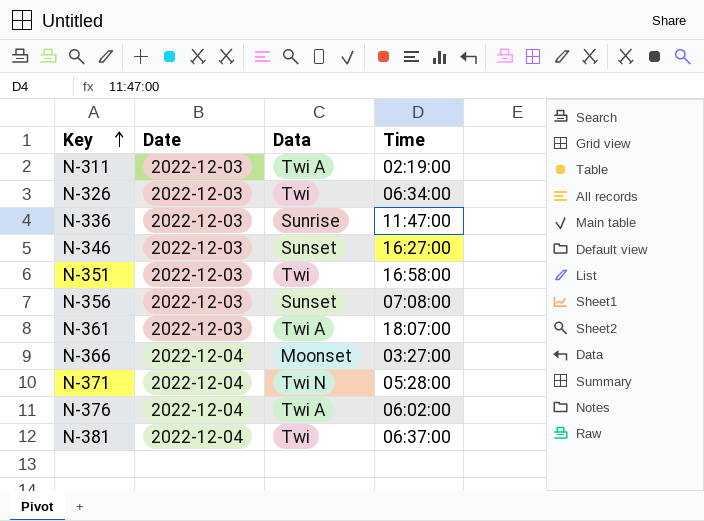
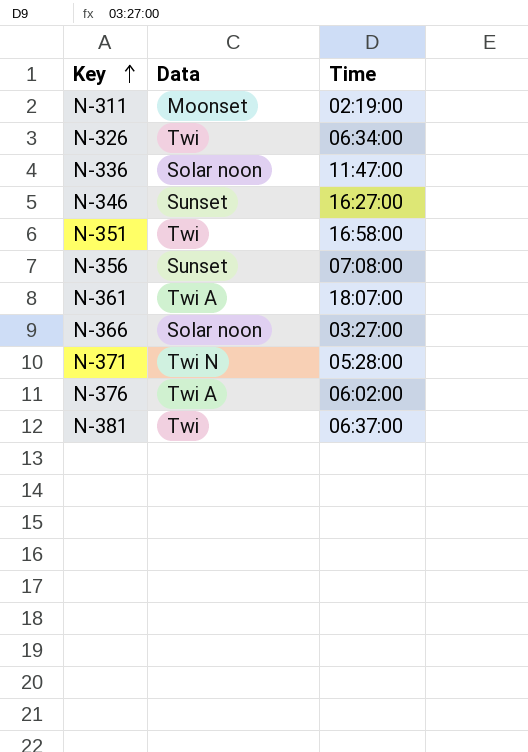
column Date | position: 2 -> none
N-311 | Data: Twi A -> Moonset
N-336 | Data: Sunrise -> Solar noon
N-366 | Data: Moonset -> Solar noon

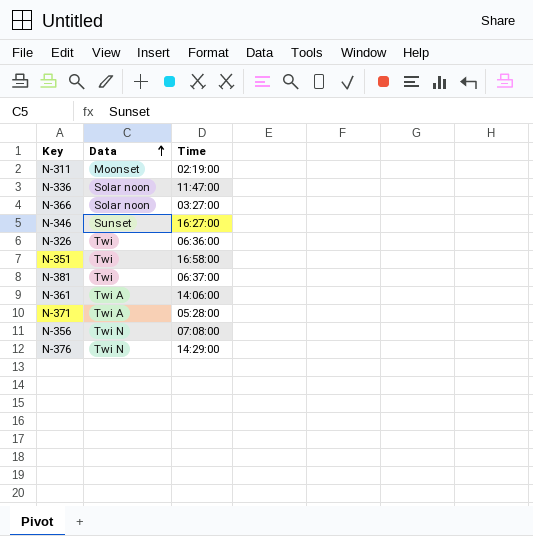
row order: Key ascending -> Data ascending
N-326 | Time: 06:34:00 -> 06:36:00
N-361 | Time: 18:07:00 -> 14:06:00
N-371 | Data: Twi N -> Twi A
N-356 | Data: Sunset -> Twi N
N-376 | Data: Twi A -> Twi N
N-376 | Time: 06:02:00 -> 14:29:00

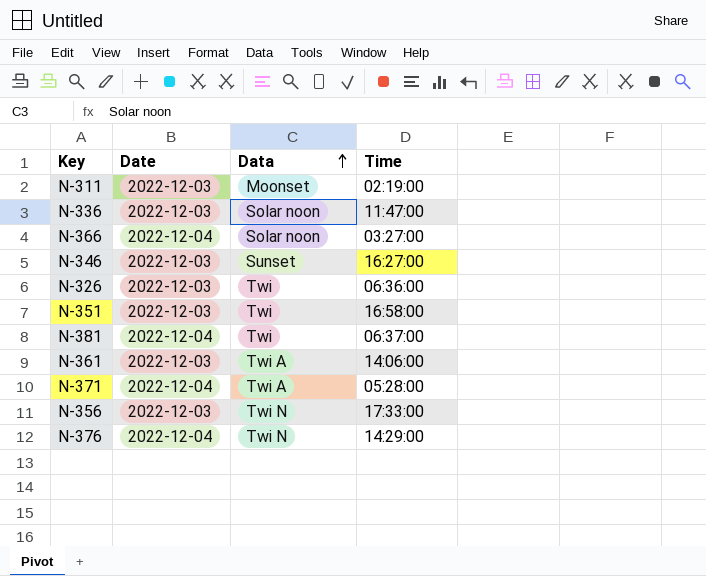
column Date | position: none -> 2
N-356 | Time: 07:08:00 -> 17:33:00

